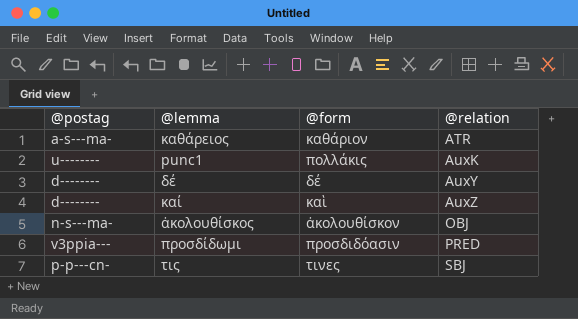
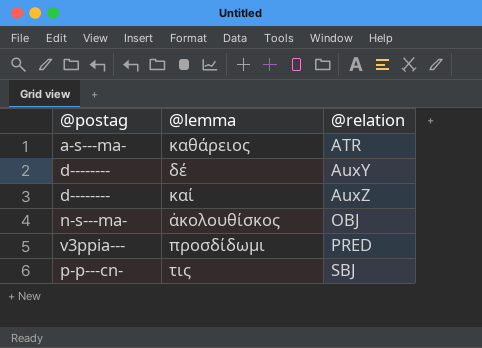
column @form | position: 3 -> none
row punc1: u-------- | πολλάκις | AuxK -> none

